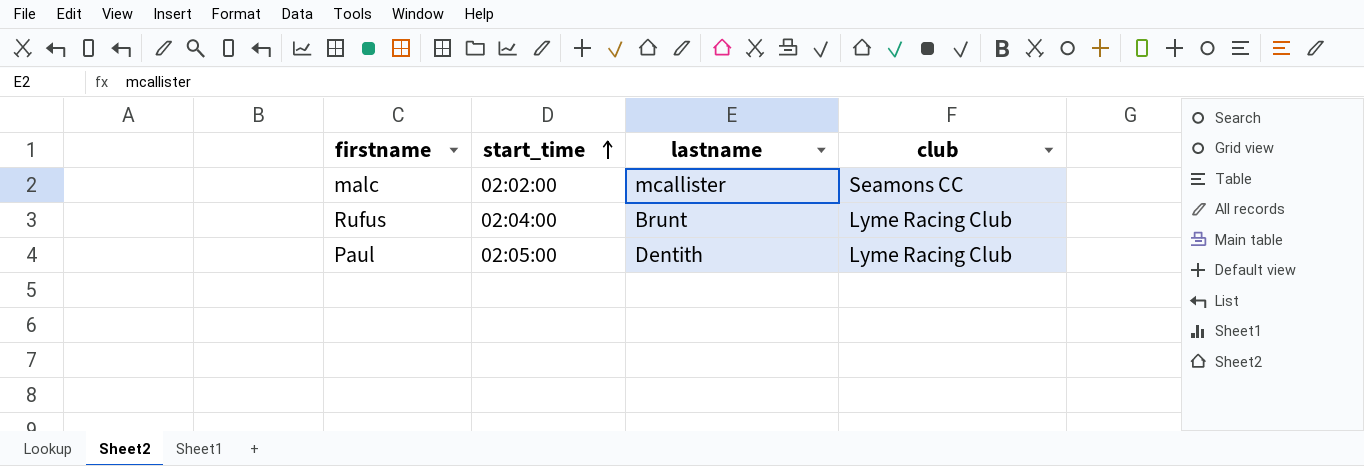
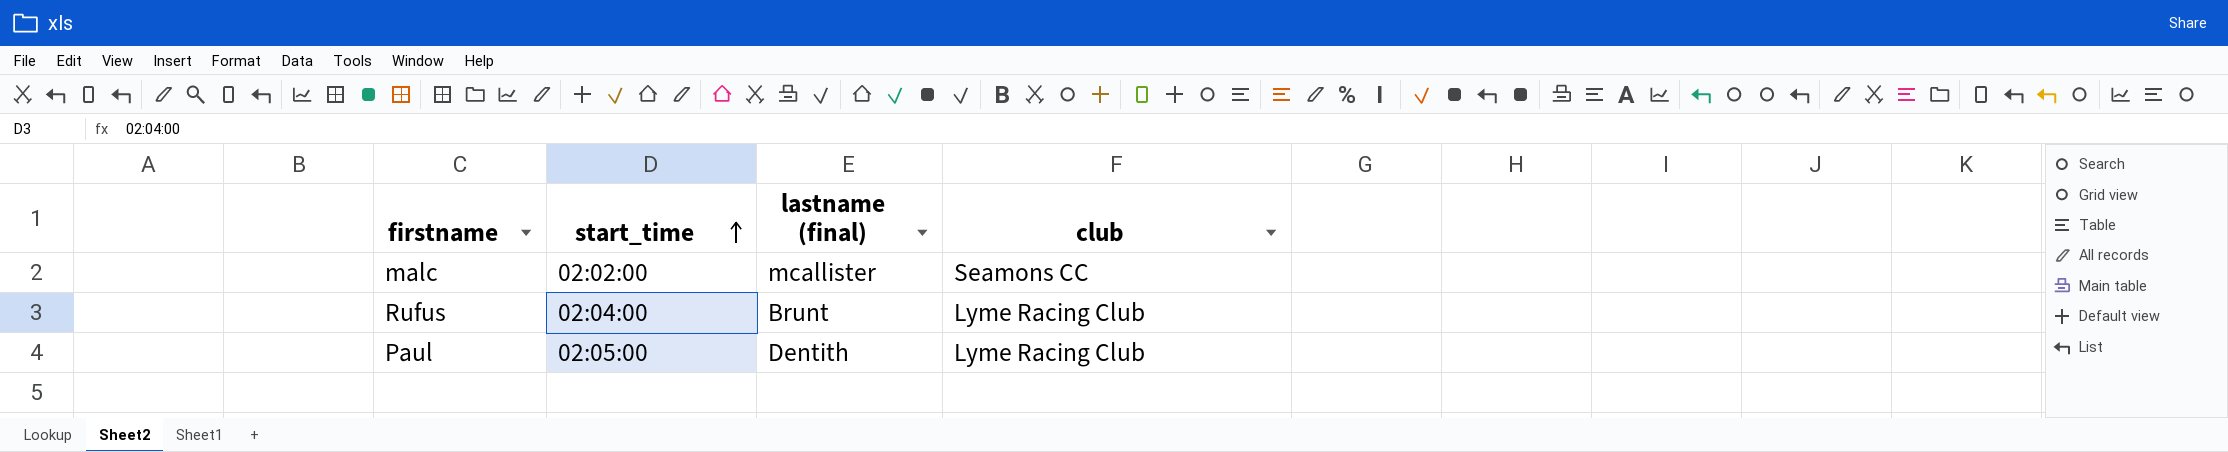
column name: lastname -> lastname (final)

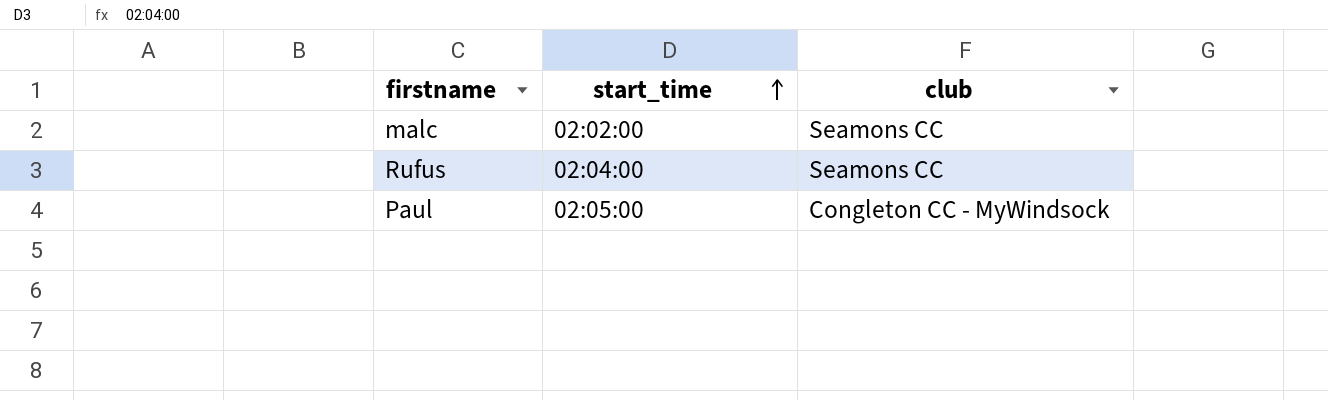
column lastname (final) | position: 3 -> none
Rufus | club: Lyme Racing Club -> Seamons CC
Paul | club: Lyme Racing Club -> Congleton CC - MyWindsock

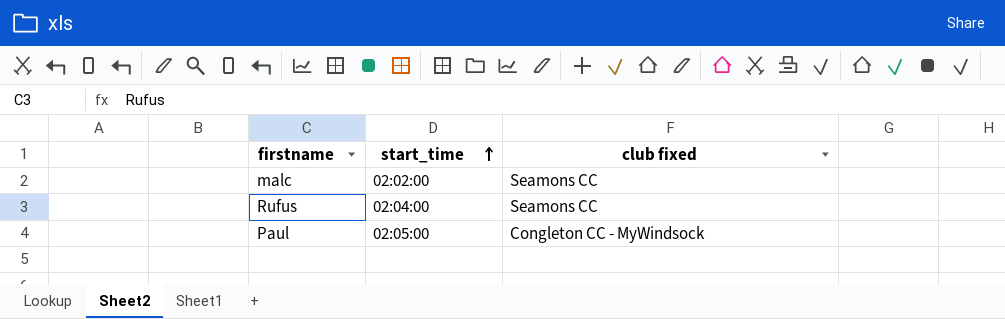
column name: club -> club fixed

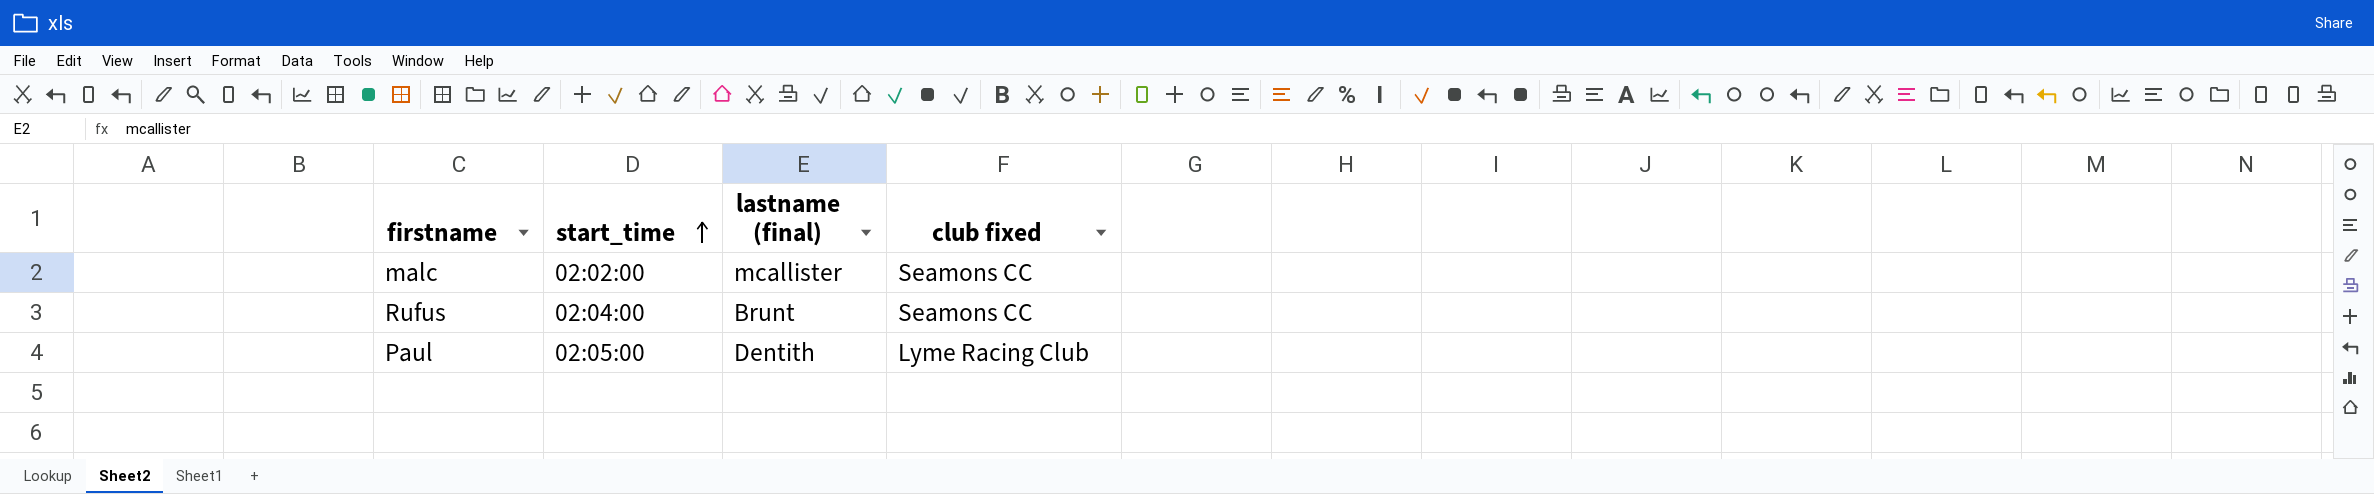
column lastname (final) | position: none -> 3
Paul | club fixed: Congleton CC - MyWindsock -> Lyme Racing Club

